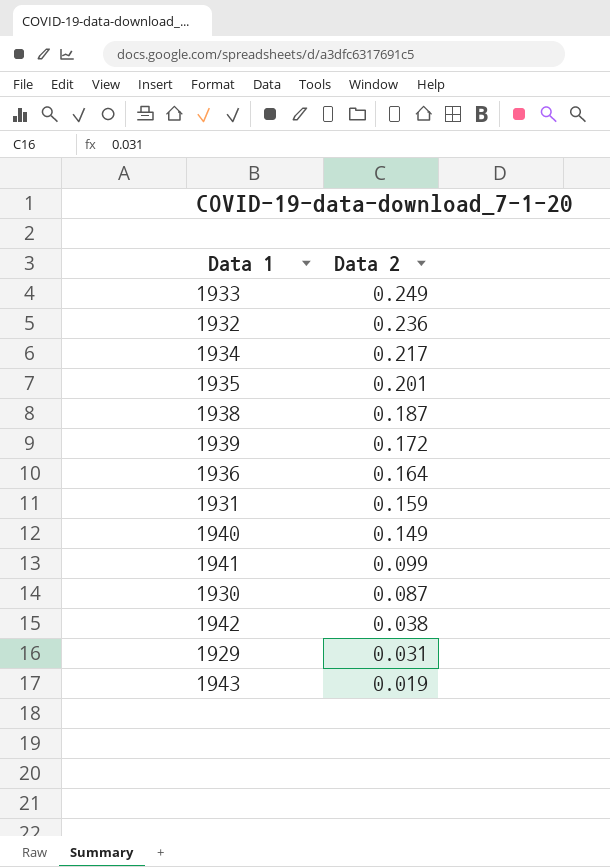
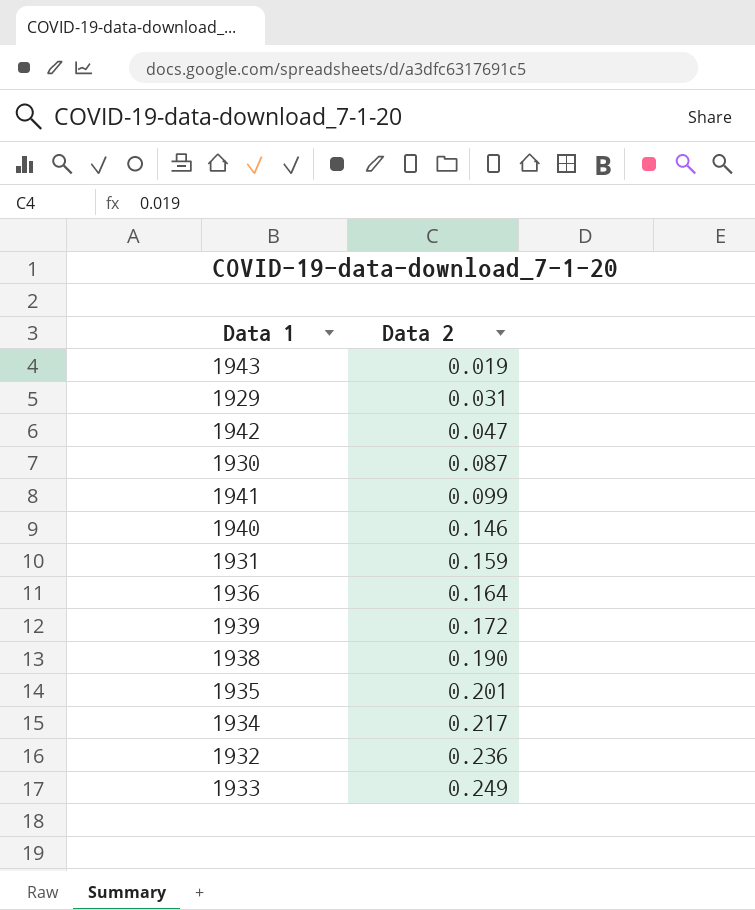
row order: Data 2 descending -> Data 2 ascending
1942 | Data 2: 0.038 -> 0.047
1940 | Data 2: 0.149 -> 0.146
1938 | Data 2: 0.187 -> 0.190

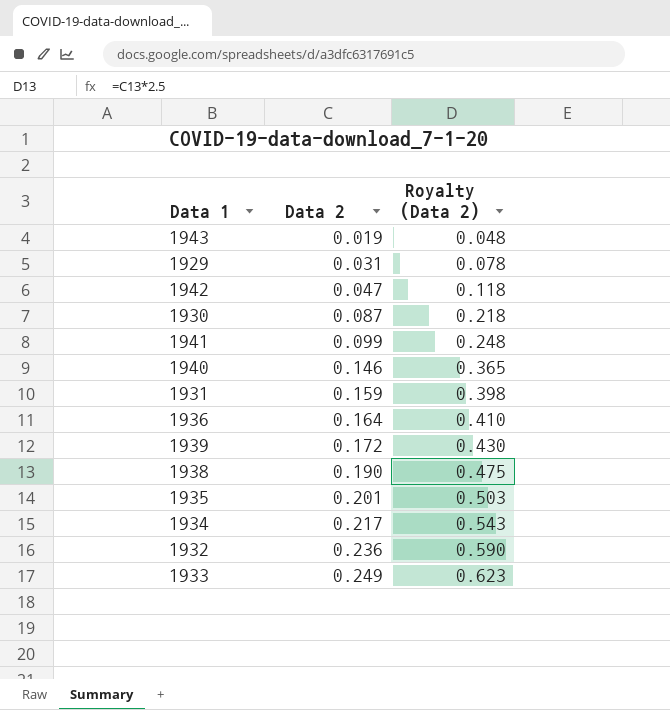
column Royalty (Data 2) | formula: none -> [Data 2] * 2.5

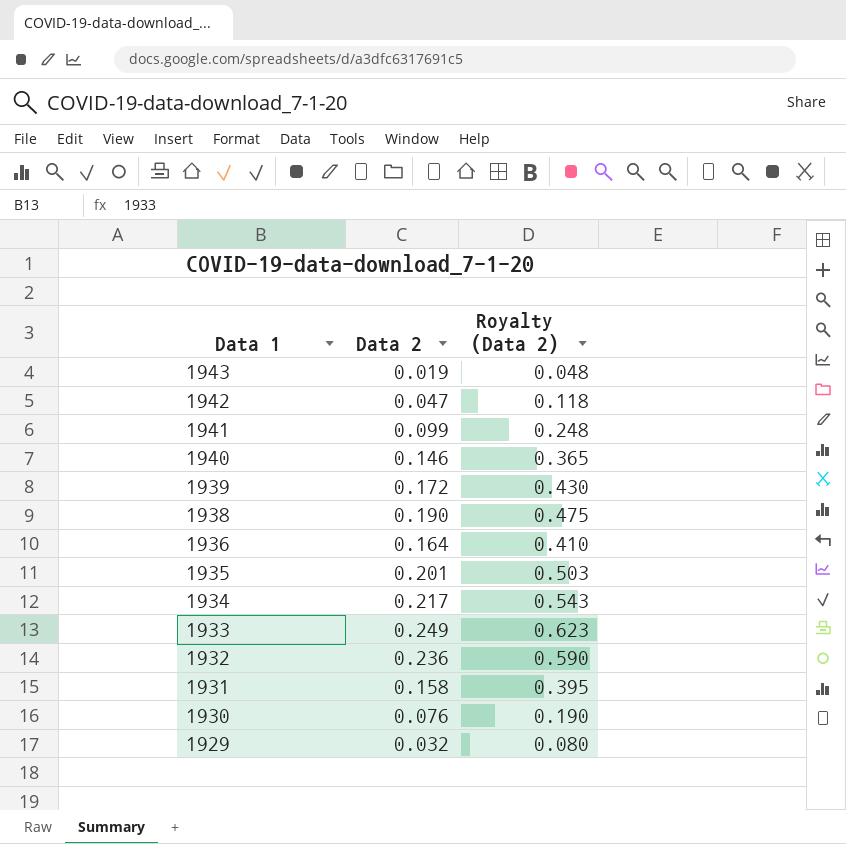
row order: Data 2 ascending -> Data 1 descending
1931 | Data 2: 0.159 -> 0.158
1931 | Royalty (Data 2): 0.398 -> 0.395
1930 | Data 2: 0.087 -> 0.076
1930 | Royalty (Data 2): 0.218 -> 0.190
1929 | Data 2: 0.031 -> 0.032
1929 | Royalty (Data 2): 0.078 -> 0.080

